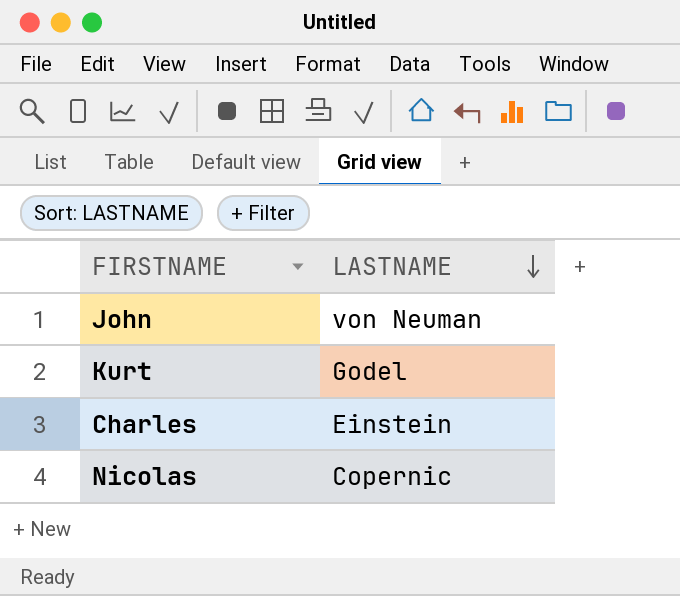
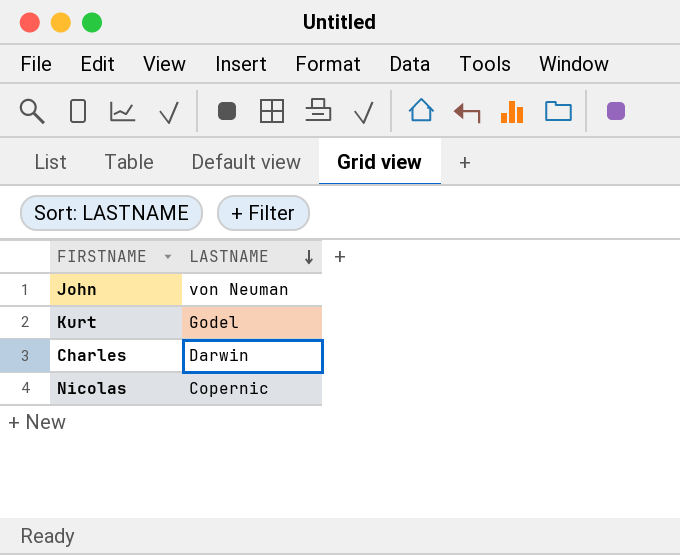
Charles | LASTNAME: Einstein -> Darwin

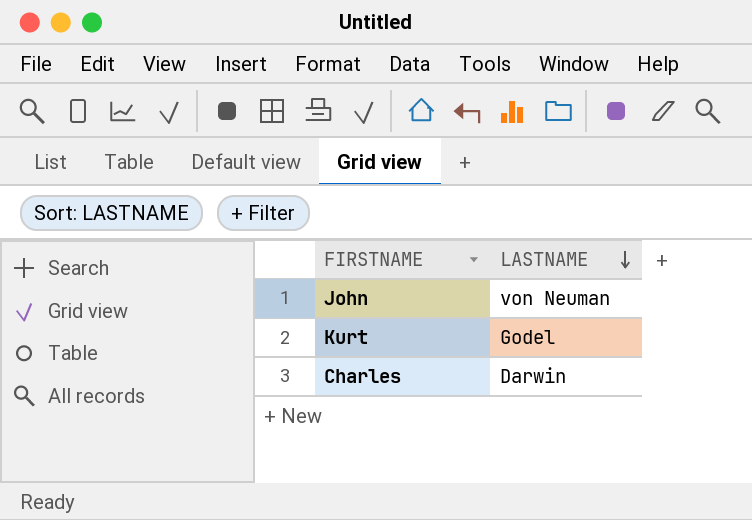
row Nicolas: Copernic -> none

